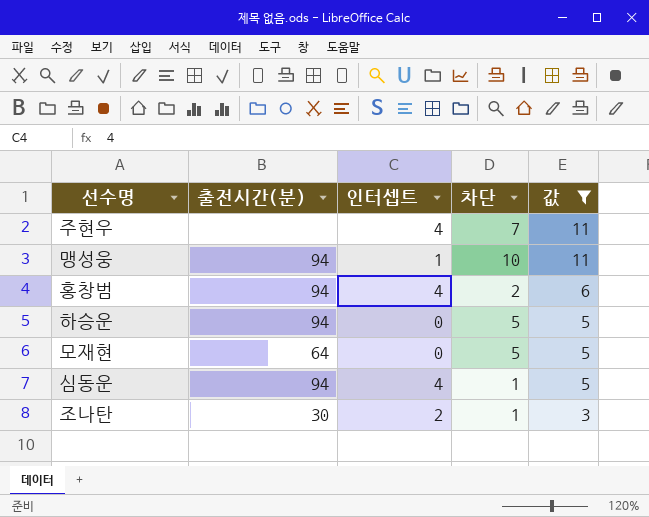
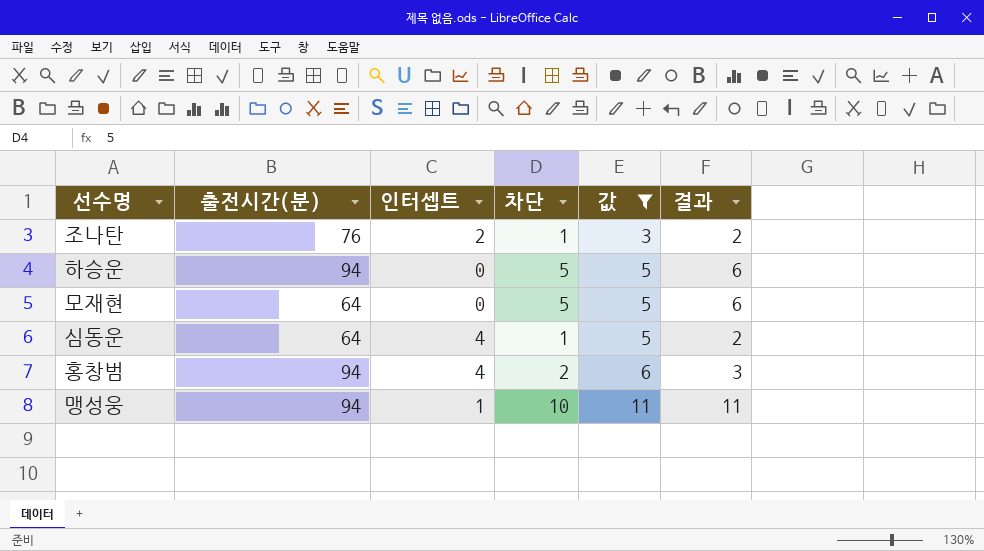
row order: 값 descending -> 값 ascending
column 결과 | formula: none -> [차단] + 1
row 주현우: none | 4 | 7 | 11 -> none
조나탄 | 출전시간(분): 30 -> 76
심동운 | 출전시간(분): 94 -> 64

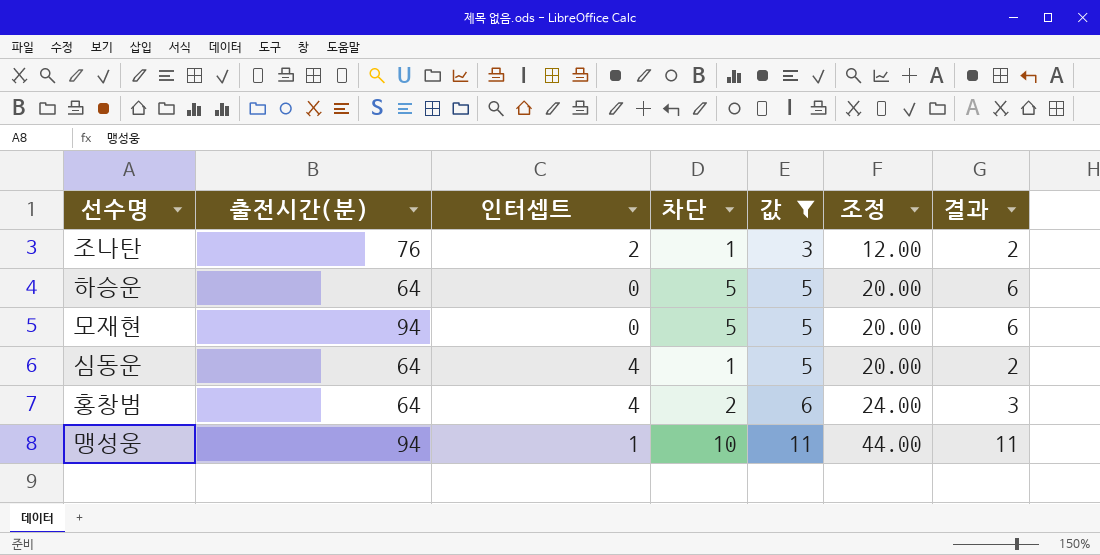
column 조정 | formula: none -> [값] * 4
하승운 | 출전시간(분): 94 -> 64
모재현 | 출전시간(분): 64 -> 94
홍창범 | 출전시간(분): 94 -> 64

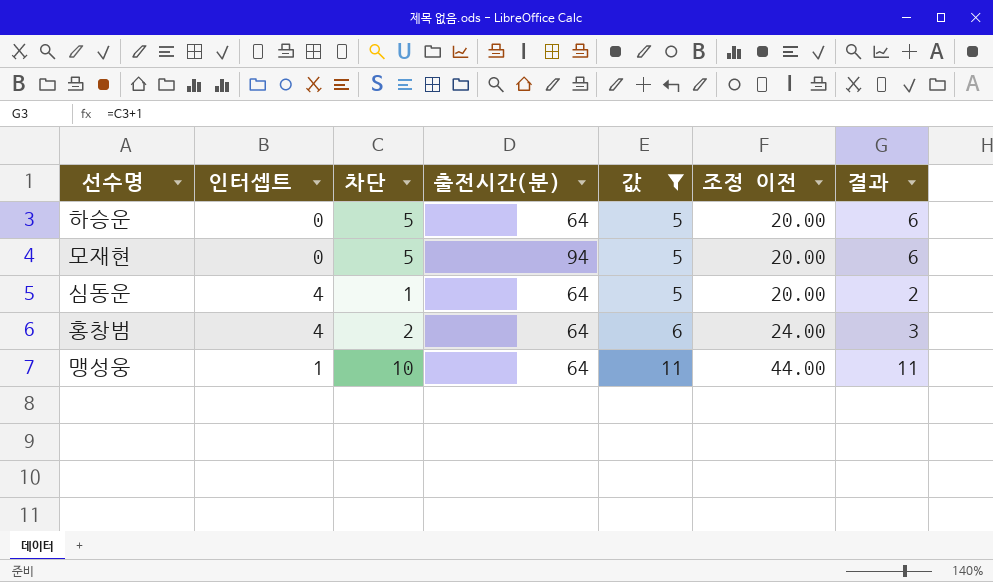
column 출전시간(분) | position: 2 -> 4
column name: 조정 -> 조정 이전
row 조나탄: 76 | 2 | 1 | 3 | 12.00 | 2 -> none
맹성웅 | 출전시간(분): 94 -> 64

